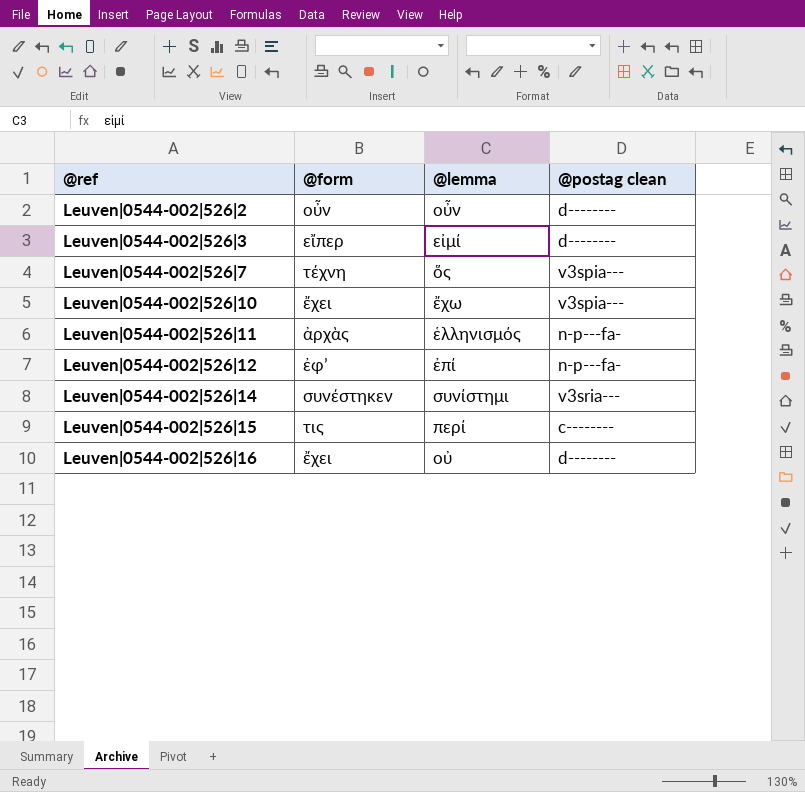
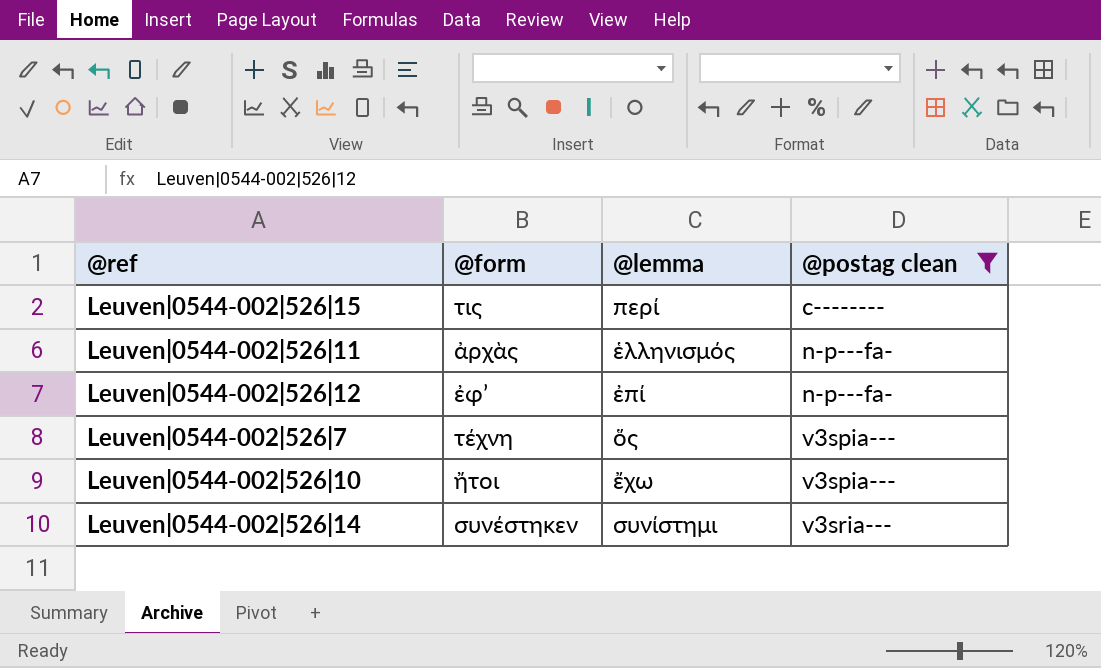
filter: none -> @postag clean != d--------
row order: @ref ascending -> @postag clean ascending
Leuven|0544-002|526|10 | @form: ἔχει -> ἤτοι

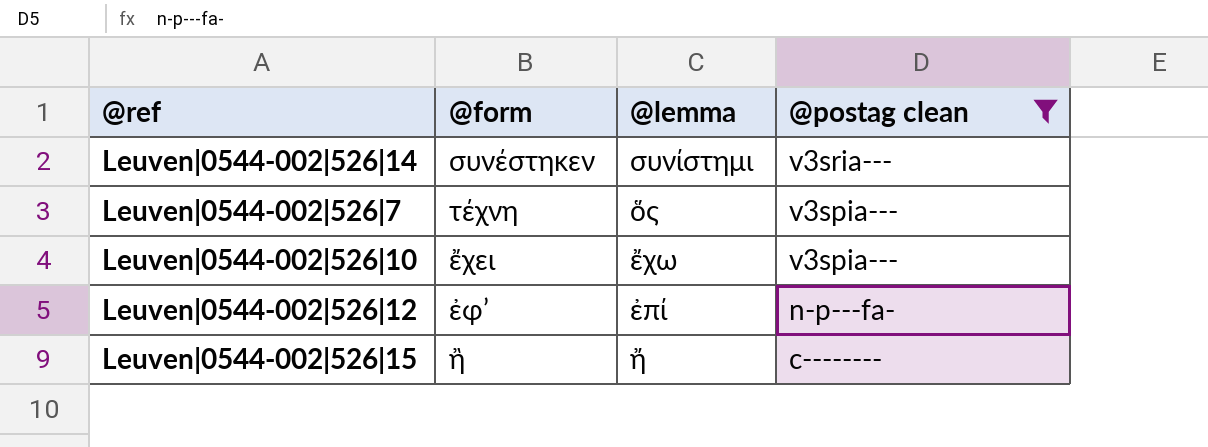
row order: @postag clean ascending -> @postag clean descending
row Leuven|0544-002|526|11: ἀρχὰς | ἑλληνισμός | n-p---fa- -> none
Leuven|0544-002|526|10 | @form: ἤτοι -> ἔχει
Leuven|0544-002|526|15 | @form: τις -> ἢ
Leuven|0544-002|526|15 | @lemma: περί -> ἤ

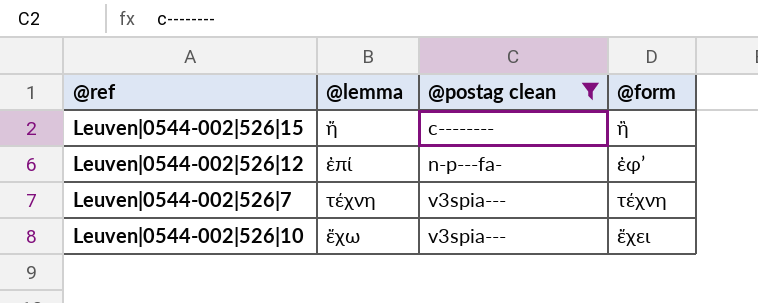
row order: @postag clean descending -> @postag clean ascending
column @form | position: 2 -> 4
row Leuven|0544-002|526|14: συνέστηκεν | συνίστημι | v3sria--- -> none
Leuven|0544-002|526|7 | @lemma: ὅς -> τέχνη

